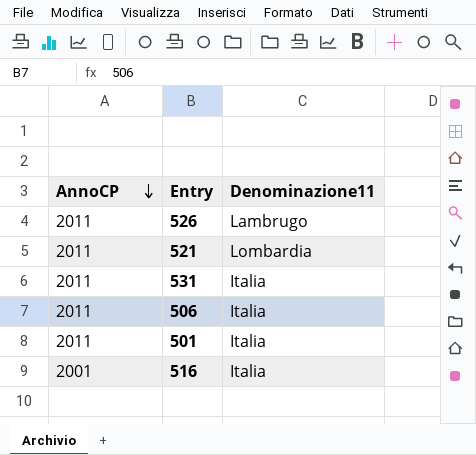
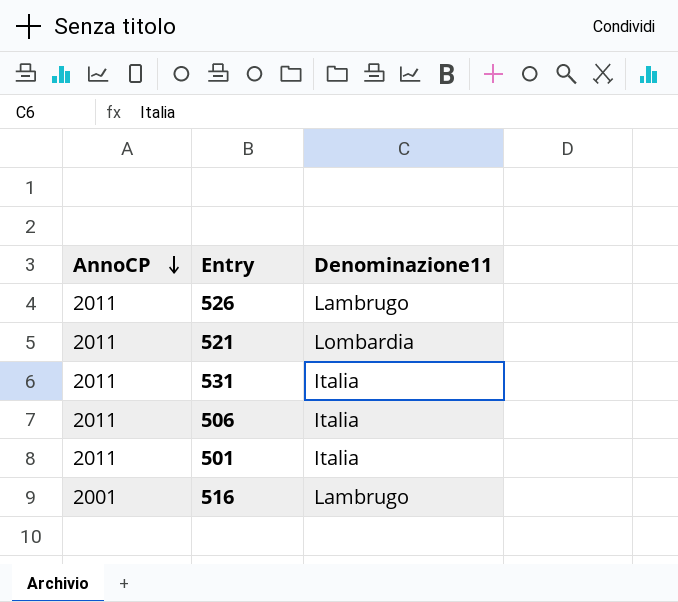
516 | Denominazione11: Italia -> Lambrugo

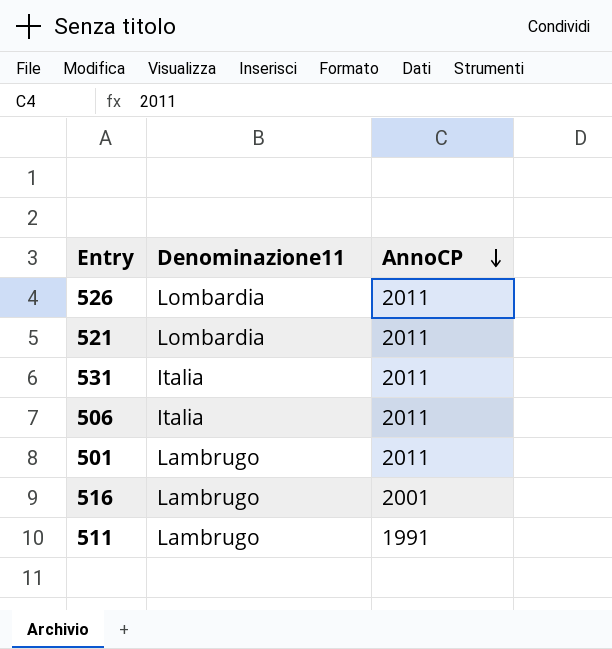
column AnnoCP | position: 1 -> 3
526 | Denominazione11: Lambrugo -> Lombardia
501 | Denominazione11: Italia -> Lambrugo
row 511: none -> Lambrugo | 1991

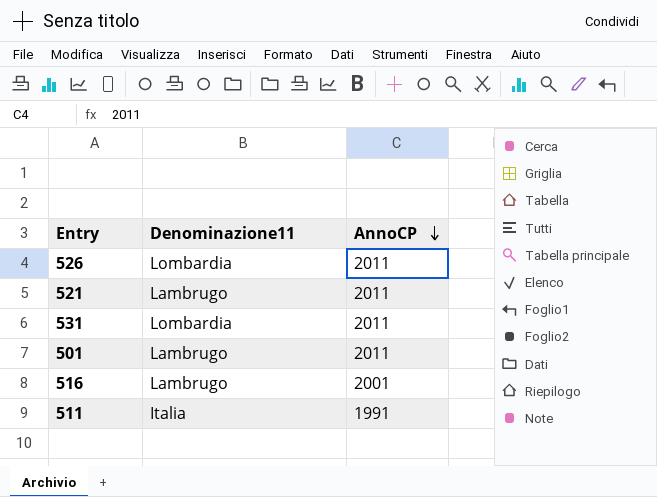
row 506: Italia | 2011 -> none
521 | Denominazione11: Lombardia -> Lambrugo
531 | Denominazione11: Italia -> Lombardia
511 | Denominazione11: Lambrugo -> Italia

